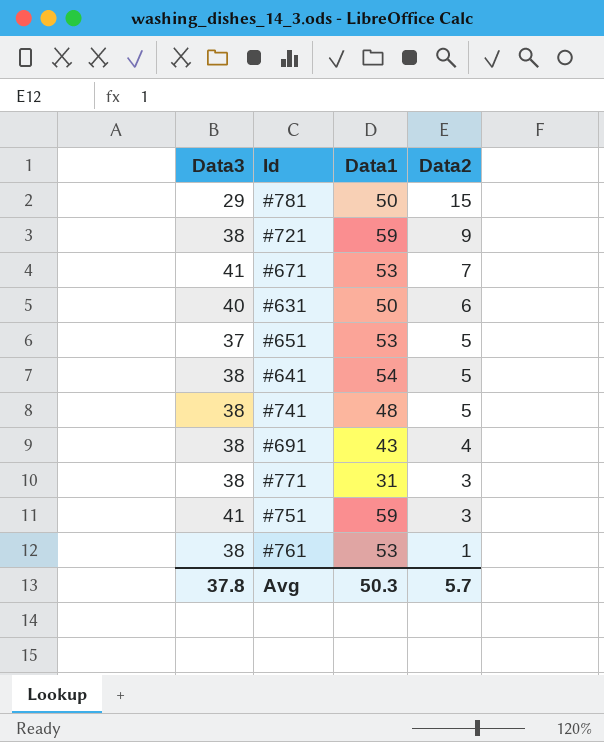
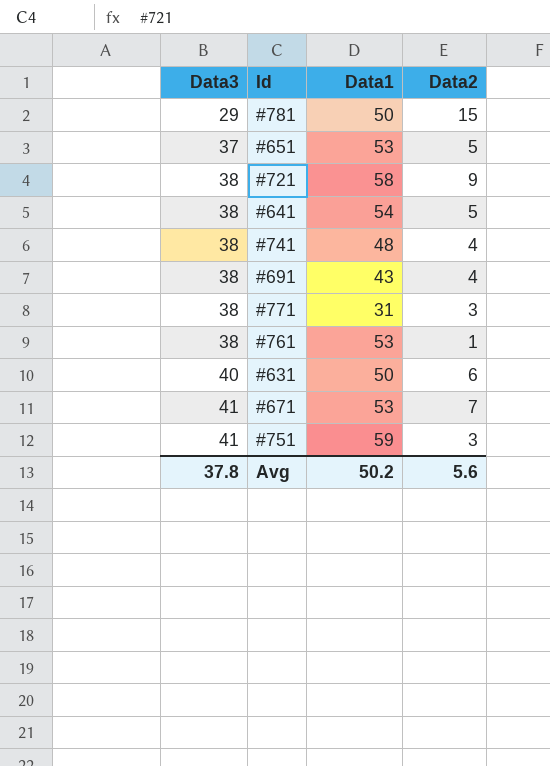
row order: Data2 descending -> Data3 ascending
#721 | Data1: 59 -> 58
#741 | Data2: 5 -> 4
Avg | Data1: 50.3 -> 50.2
Avg | Data2: 5.7 -> 5.6

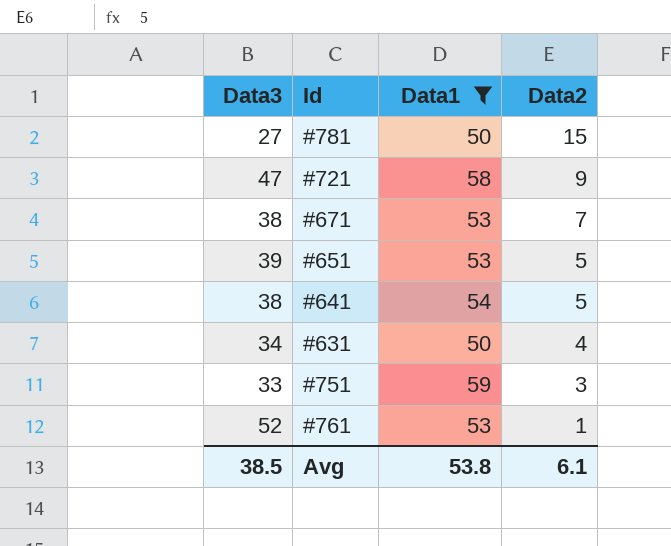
filter: none -> Data1 >= 50
row order: Data3 ascending -> Data2 descending
#781 | Data3: 29 -> 27
#721 | Data3: 38 -> 47
#671 | Data3: 41 -> 38
#651 | Data3: 37 -> 39
#631 | Data3: 40 -> 34
#631 | Data2: 6 -> 4
#751 | Data3: 41 -> 33
#761 | Data3: 38 -> 52
Avg | Data3: 37.8 -> 38.5
Avg | Data1: 50.2 -> 53.8
Avg | Data2: 5.6 -> 6.1

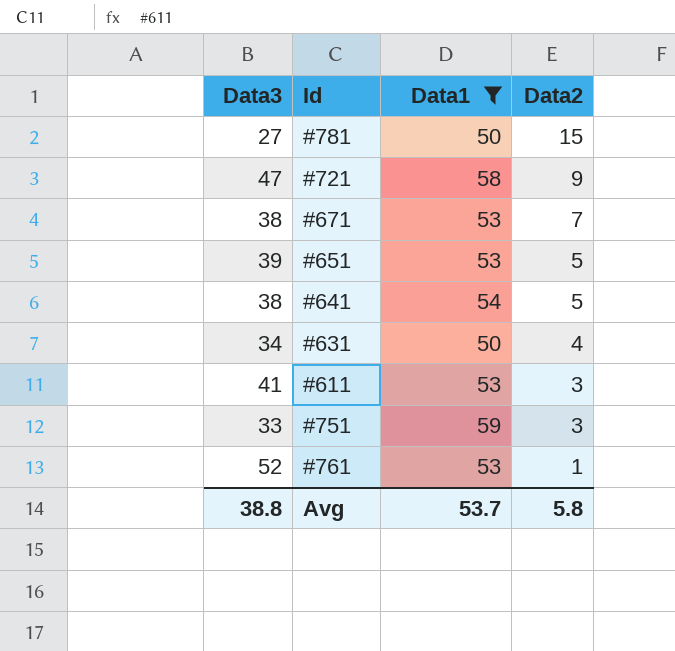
row #611: none -> 41 | 53 | 3
Avg | Data3: 38.5 -> 38.8
Avg | Data1: 53.8 -> 53.7
Avg | Data2: 6.1 -> 5.8

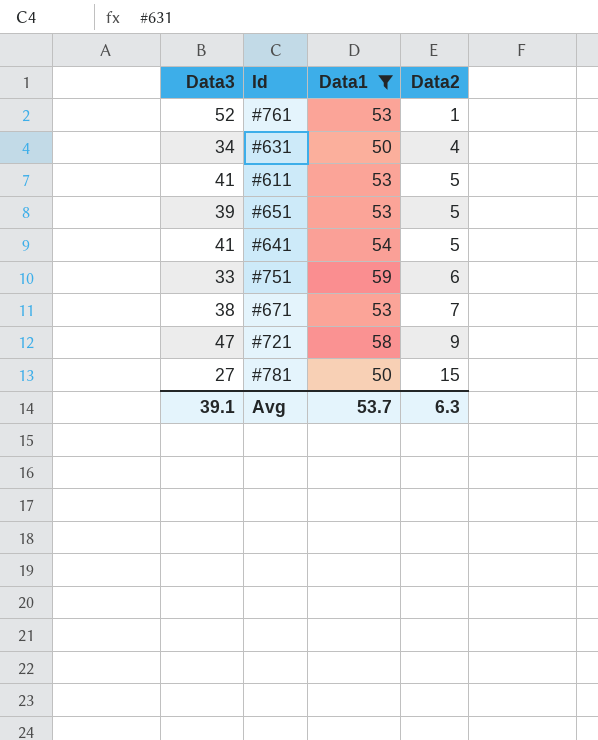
row order: Data2 descending -> Data2 ascending
#611 | Data2: 3 -> 5
#641 | Data3: 38 -> 41
#751 | Data2: 3 -> 6
Avg | Data3: 38.8 -> 39.1
Avg | Data2: 5.8 -> 6.3

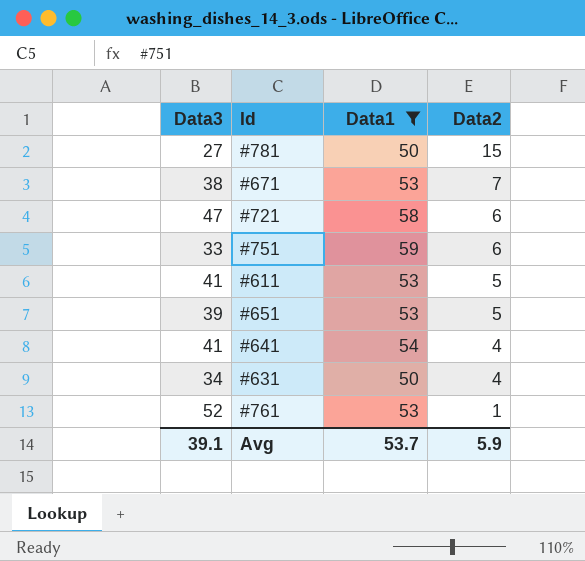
row order: Data2 ascending -> Data2 descending
#721 | Data2: 9 -> 6
#641 | Data2: 5 -> 4
Avg | Data2: 6.3 -> 5.9

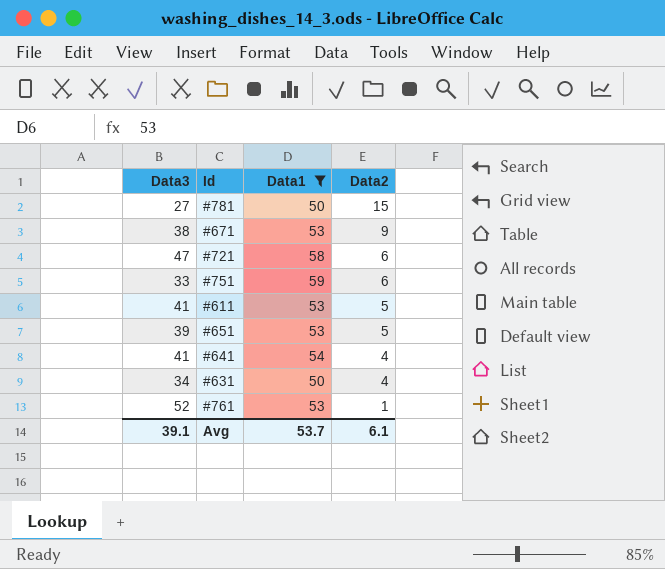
#671 | Data2: 7 -> 9
Avg | Data2: 5.9 -> 6.1

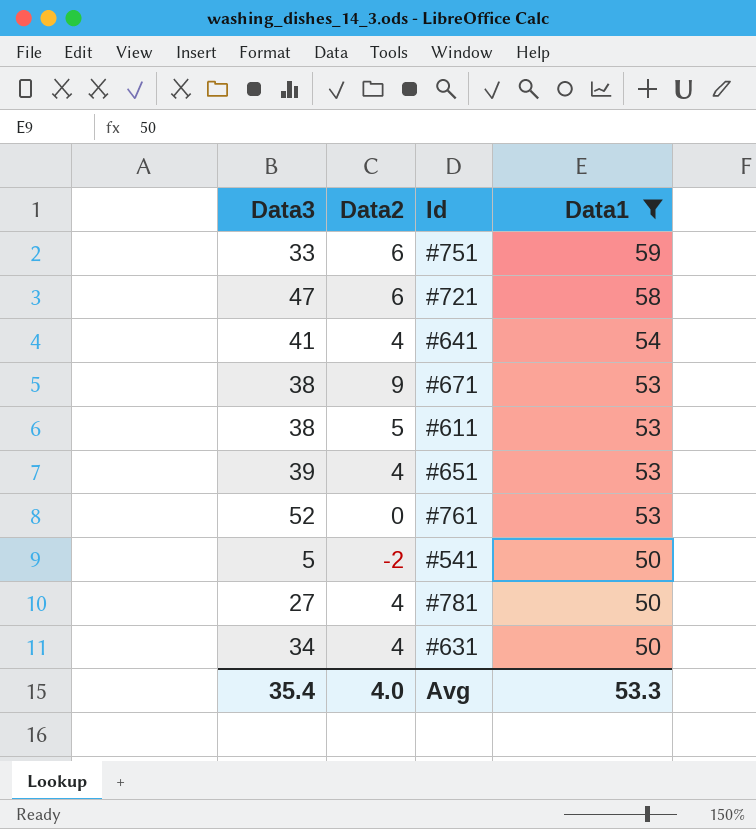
row order: Data2 descending -> Data1 descending
column Data2 | position: 4 -> 2
#611 | Data3: 41 -> 38
#651 | Data2: 5 -> 4
#761 | Data2: 1 -> 0
row #541: none -> 5 | -2 | 50
#781 | Data2: 15 -> 4
Avg | Data3: 39.1 -> 35.4
Avg | Data2: 6.1 -> 4.0
Avg | Data1: 53.7 -> 53.3

